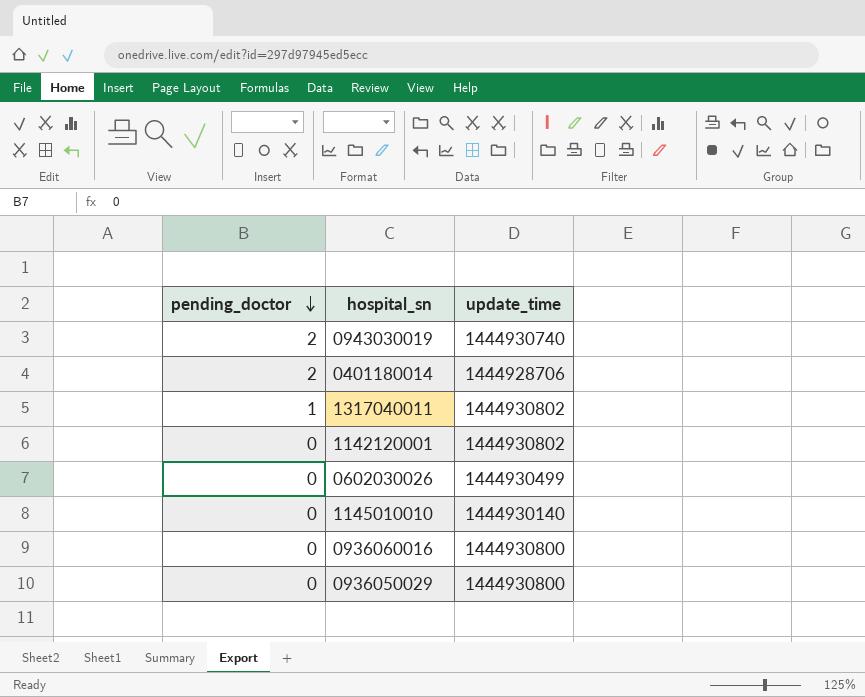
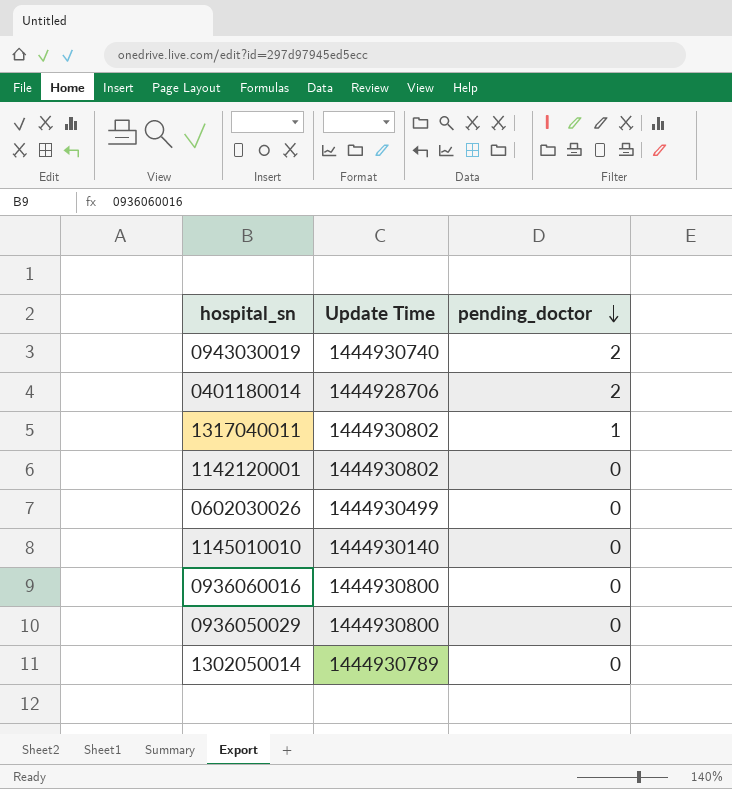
column name: update_time -> Update Time
column pending_doctor | position: 1 -> 3
row 1302050014: none -> 1444930789 | 0

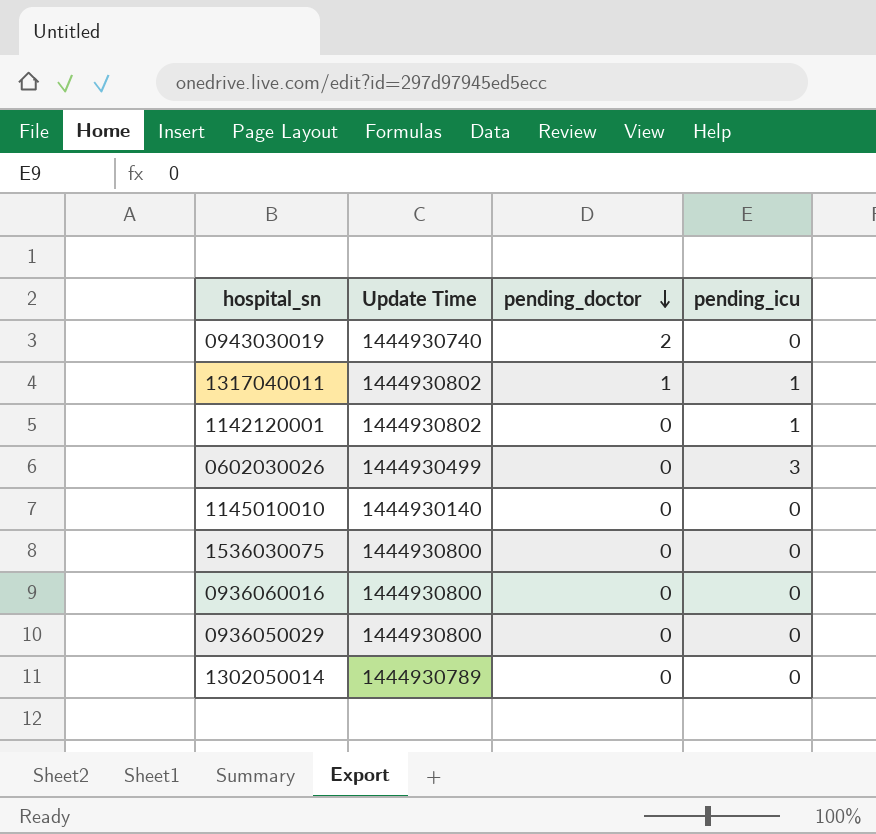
column pending_icu | position: none -> 4
row 0401180014: 1444928706 | 2 -> none
row 1536030075: none -> 1444930800 | 0 | 0

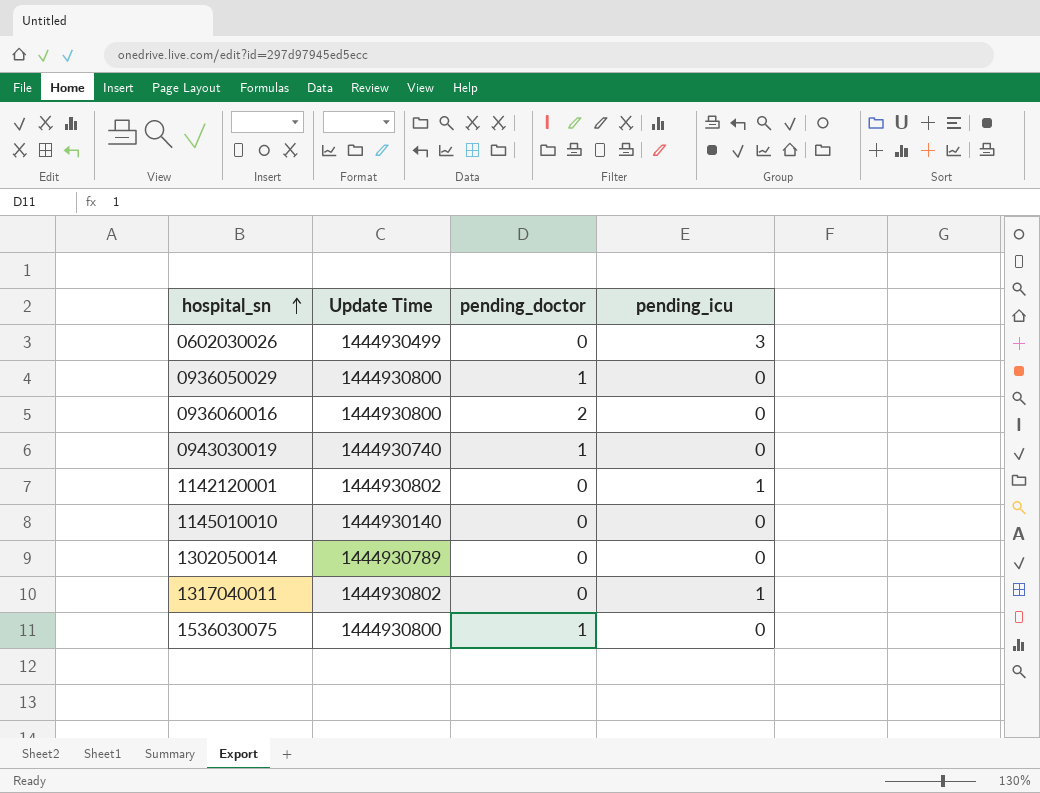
row order: pending_doctor descending -> hospital_sn ascending
0936050029 | pending_doctor: 0 -> 1
0936060016 | pending_doctor: 0 -> 2
0943030019 | pending_doctor: 2 -> 1
1317040011 | pending_doctor: 1 -> 0
1536030075 | pending_doctor: 0 -> 1

